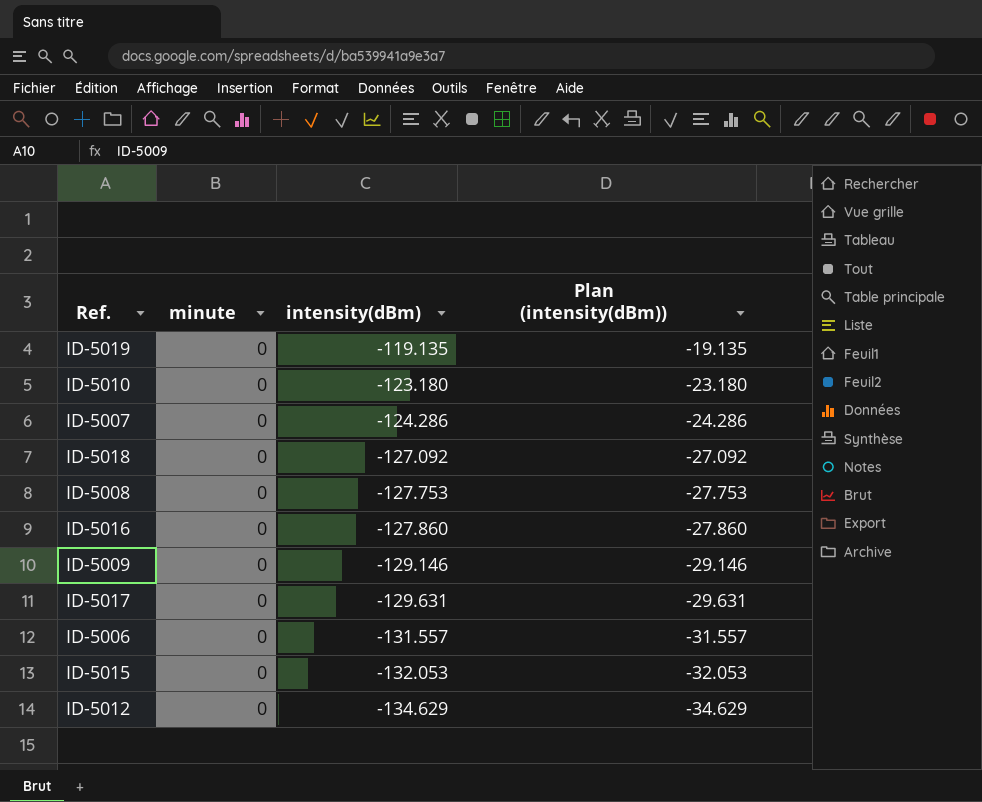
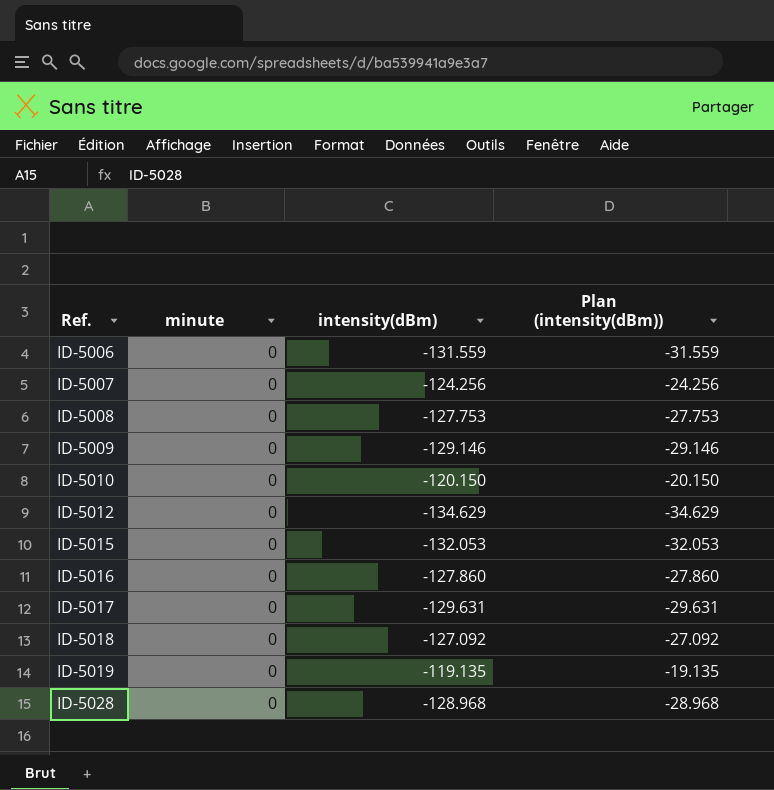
row order: intensity(dBm) descending -> Ref. ascending
ID-5006 | intensity(dBm): -131.557 -> -131.559
ID-5006 | Plan (intensity(dBm)): -31.557 -> -31.559
ID-5007 | intensity(dBm): -124.286 -> -124.256
ID-5007 | Plan (intensity(dBm)): -24.286 -> -24.256
ID-5010 | intensity(dBm): -123.180 -> -120.150
ID-5010 | Plan (intensity(dBm)): -23.180 -> -20.150
row ID-5028: none -> 0 | -128.968 | -28.968

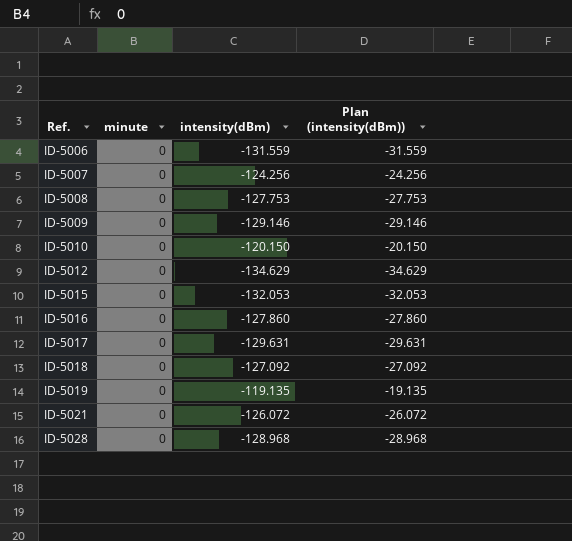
row ID-5021: none -> 0 | -126.072 | -26.072

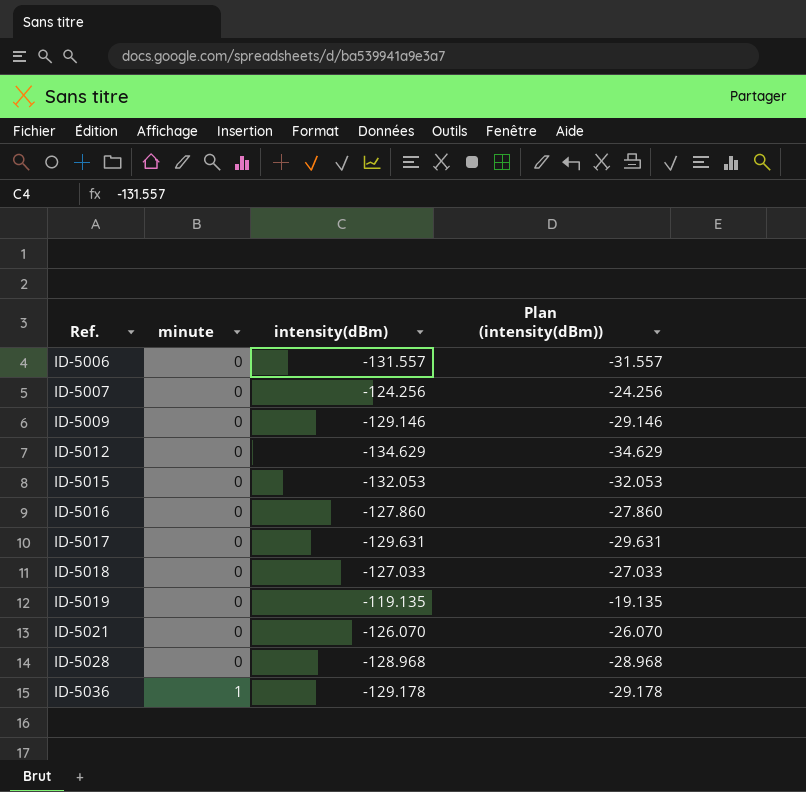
row ID-5008: 0 | -127.753 | -27.753 -> none
row ID-5010: 0 | -120.150 | -20.150 -> none
ID-5006 | intensity(dBm): -131.559 -> -131.557
ID-5006 | Plan (intensity(dBm)): -31.559 -> -31.557
ID-5018 | intensity(dBm): -127.092 -> -127.033
ID-5018 | Plan (intensity(dBm)): -27.092 -> -27.033
ID-5021 | intensity(dBm): -126.072 -> -126.070
ID-5021 | Plan (intensity(dBm)): -26.072 -> -26.070
row ID-5036: none -> 1 | -129.178 | -29.178

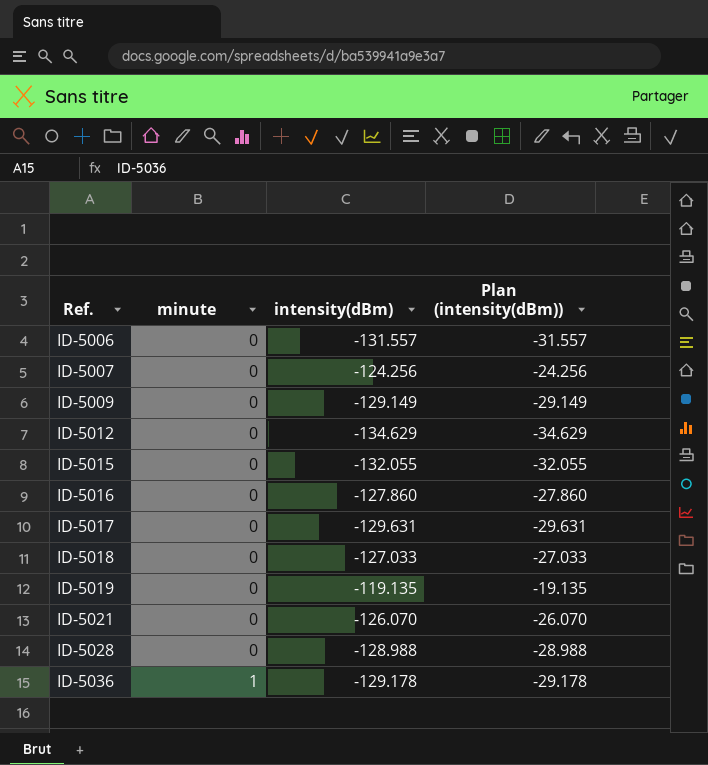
ID-5009 | intensity(dBm): -129.146 -> -129.149
ID-5009 | Plan (intensity(dBm)): -29.146 -> -29.149
ID-5015 | intensity(dBm): -132.053 -> -132.055
ID-5015 | Plan (intensity(dBm)): -32.053 -> -32.055
ID-5028 | intensity(dBm): -128.968 -> -128.988
ID-5028 | Plan (intensity(dBm)): -28.968 -> -28.988

